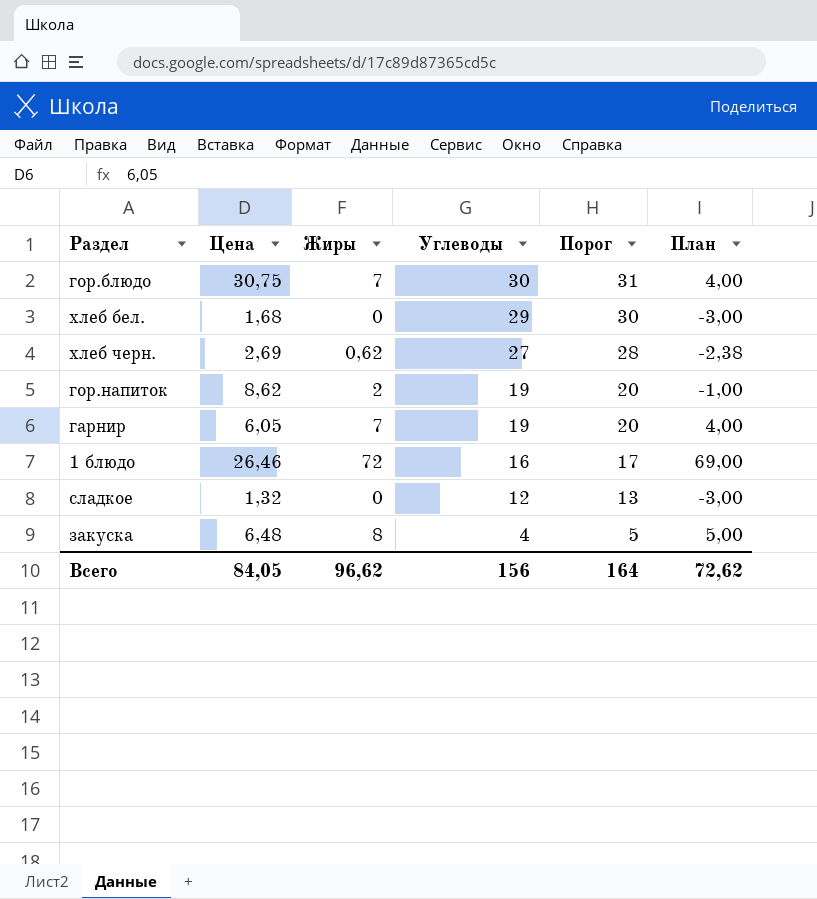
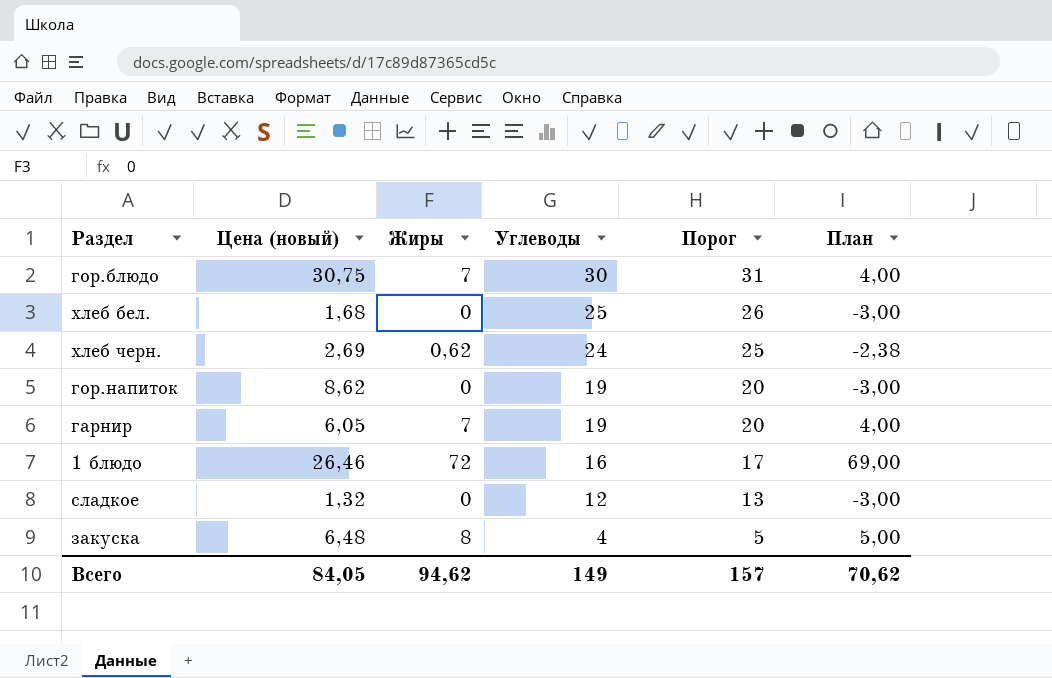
column name: Цена -> Цена (новый)
хлеб бел. | Углеводы: 29 -> 25
хлеб бел. | Порог: 30 -> 26
хлеб черн. | Углеводы: 27 -> 24
хлеб черн. | Порог: 28 -> 25
гор.напиток | Жиры: 2 -> 0
гор.напиток | План: -1,00 -> -3,00
Всего | Жиры: 96,62 -> 94,62
Всего | Углеводы: 156 -> 149
Всего | Порог: 164 -> 157
Всего | План: 72,62 -> 70,62

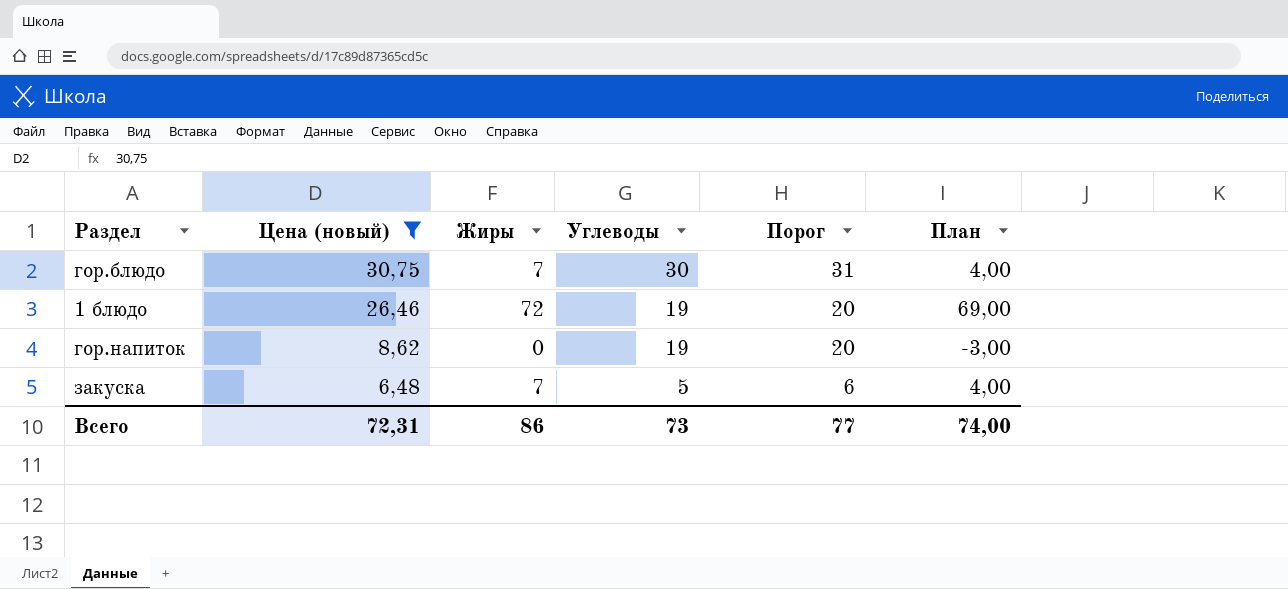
filter: none -> Цена (новый) >= 6,48
row order: Углеводы descending -> Цена (новый) descending
1 блюдо | Углеводы: 16 -> 19
1 блюдо | Порог: 17 -> 20
закуска | Жиры: 8 -> 7
закуска | Углеводы: 4 -> 5
закуска | Порог: 5 -> 6
закуска | План: 5,00 -> 4,00
Всего | Цена (новый): 84,05 -> 72,31
Всего | Жиры: 94,62 -> 86
Всего | Углеводы: 149 -> 73
Всего | Порог: 157 -> 77
Всего | План: 70,62 -> 74,00

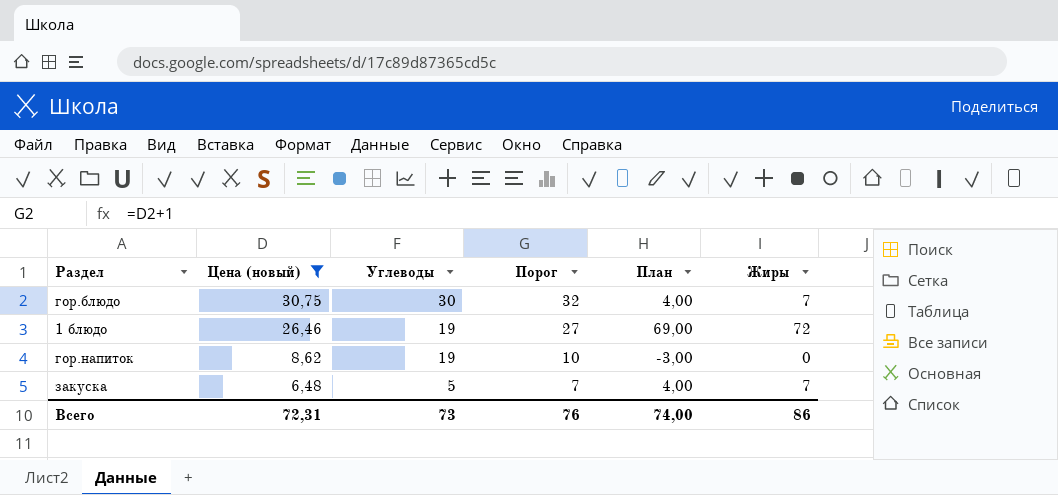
column Порог | formula: [Углеводы] + 1 -> [Цена (новый)] + 1
column Жиры | position: 3 -> 6
Всего | Порог: 77 -> 76

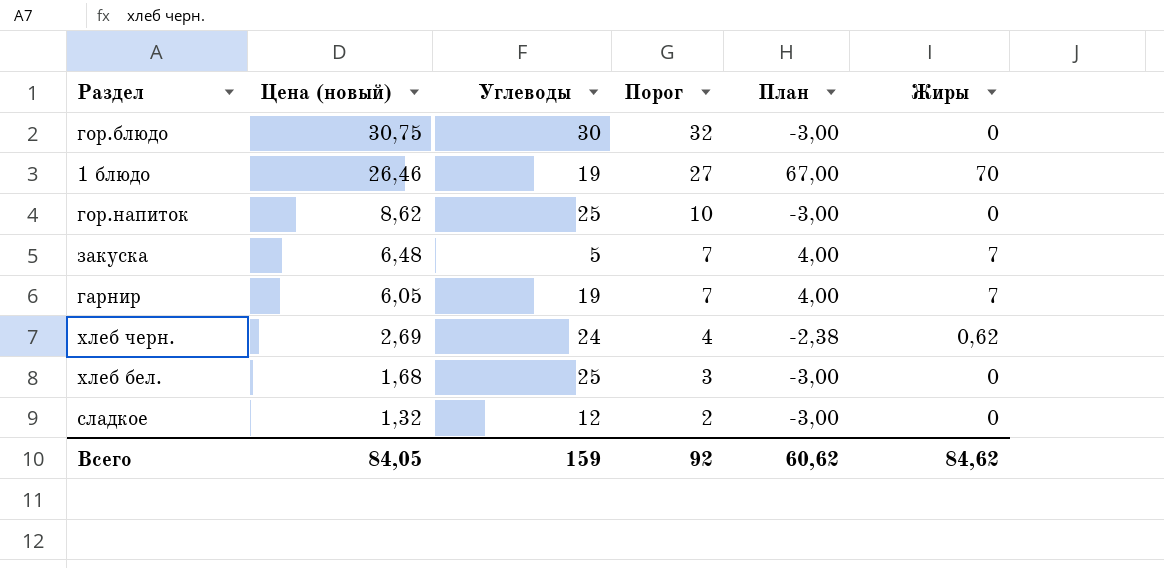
filter: Цена (новый) >= 6,48 -> none
гор.блюдо | План: 4,00 -> -3,00
гор.блюдо | Жиры: 7 -> 0
1 блюдо | План: 69,00 -> 67,00
1 блюдо | Жиры: 72 -> 70
гор.напиток | Углеводы: 19 -> 25
Всего | Цена (новый): 72,31 -> 84,05
Всего | Углеводы: 73 -> 159
Всего | Порог: 76 -> 92
Всего | План: 74,00 -> 60,62
Всего | Жиры: 86 -> 84,62

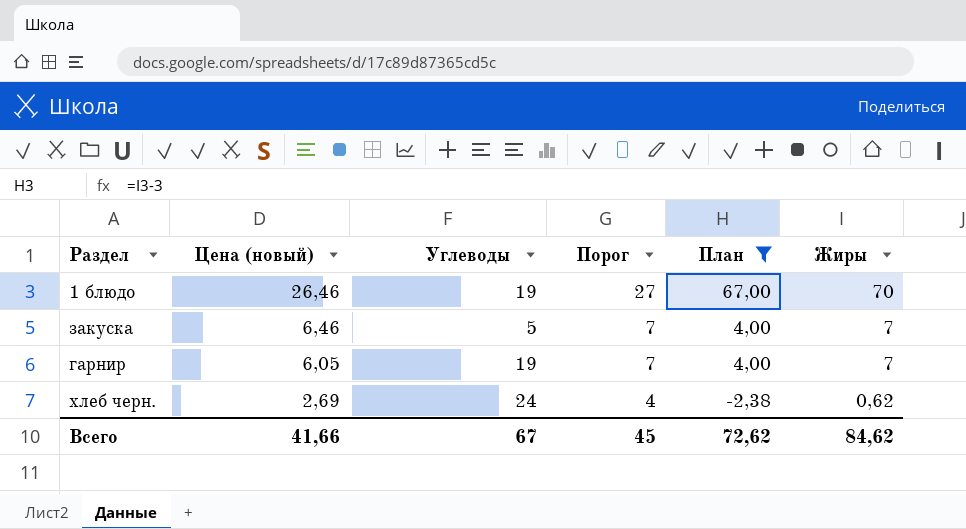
filter: none -> План != -3,00
закуска | Цена (новый): 6,48 -> 6,46
Всего | Цена (новый): 84,05 -> 41,66
Всего | Углеводы: 159 -> 67
Всего | Порог: 92 -> 45
Всего | План: 60,62 -> 72,62

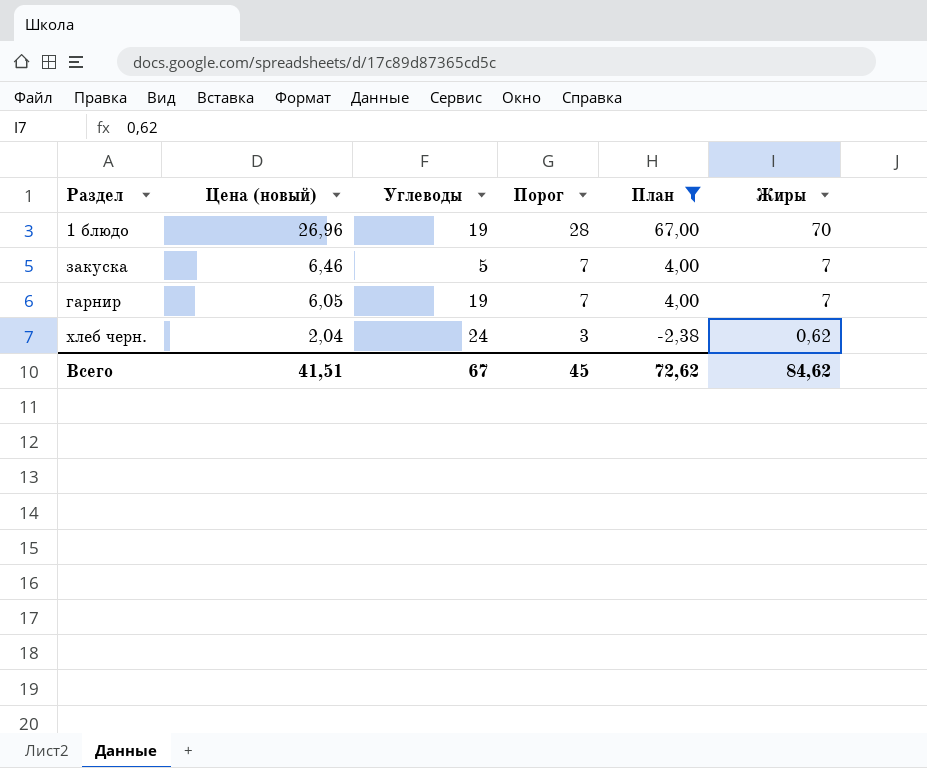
1 блюдо | Цена (новый): 26,46 -> 26,96
1 блюдо | Порог: 27 -> 28
хлеб черн. | Цена (новый): 2,69 -> 2,04
хлеб черн. | Порог: 4 -> 3
Всего | Цена (новый): 41,66 -> 41,51

